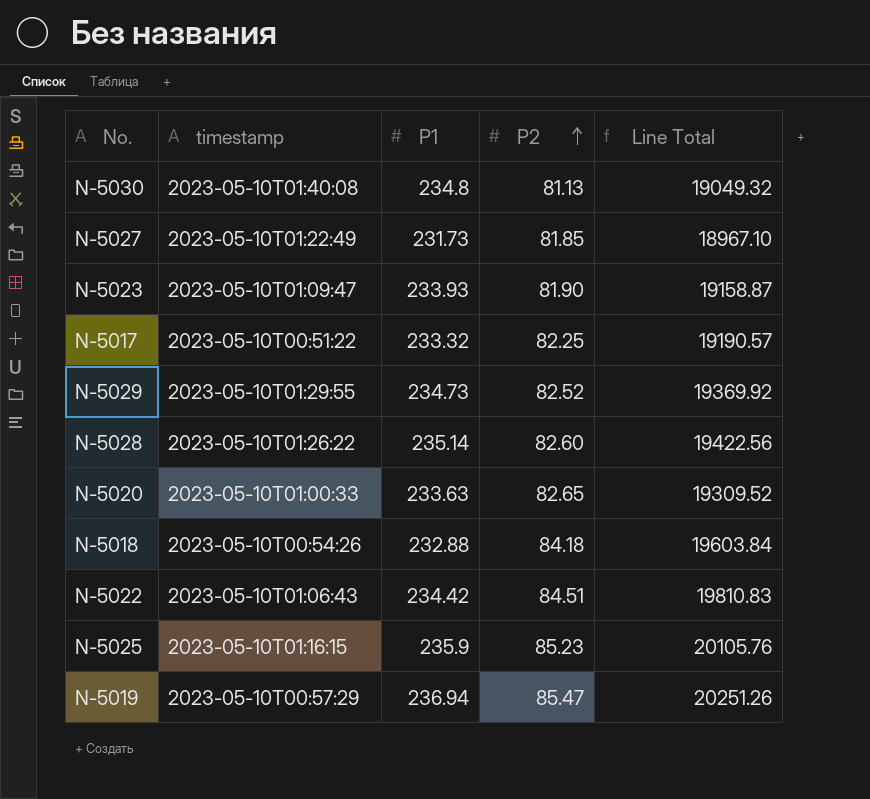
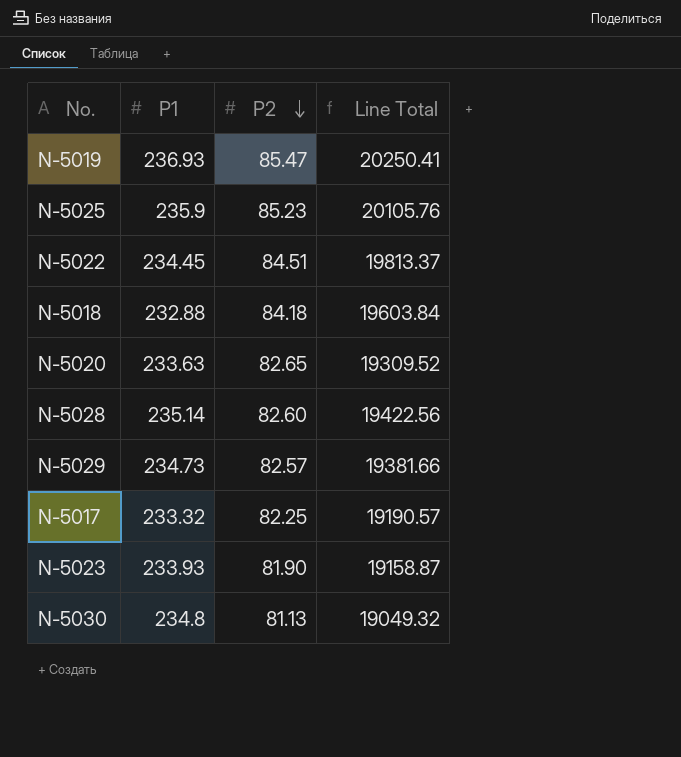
row order: P2 ascending -> P2 descending
column timestamp | position: 2 -> none
row N-5027: 2023-05-10T01:22:49 | 231.73 | 81.85 | 18967.10 -> none
N-5019 | P1: 236.94 -> 236.93
N-5019 | Line Total: 20251.26 -> 20250.41
N-5022 | P1: 234.42 -> 234.45
N-5022 | Line Total: 19810.83 -> 19813.37
N-5029 | P2: 82.52 -> 82.57
N-5029 | Line Total: 19369.92 -> 19381.66

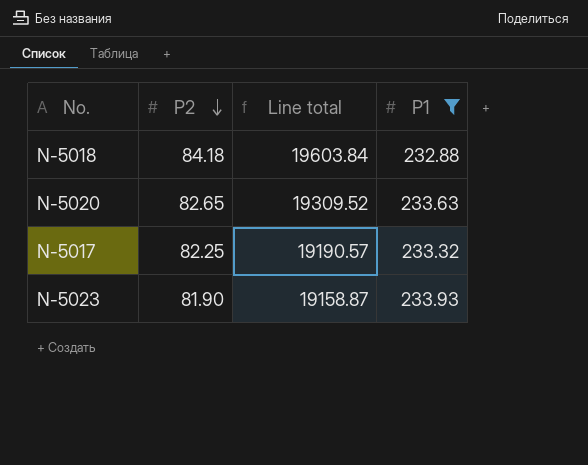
filter: none -> P1 <= 233.93
column name: Line Total -> Line total
column P1 | position: 2 -> 4

